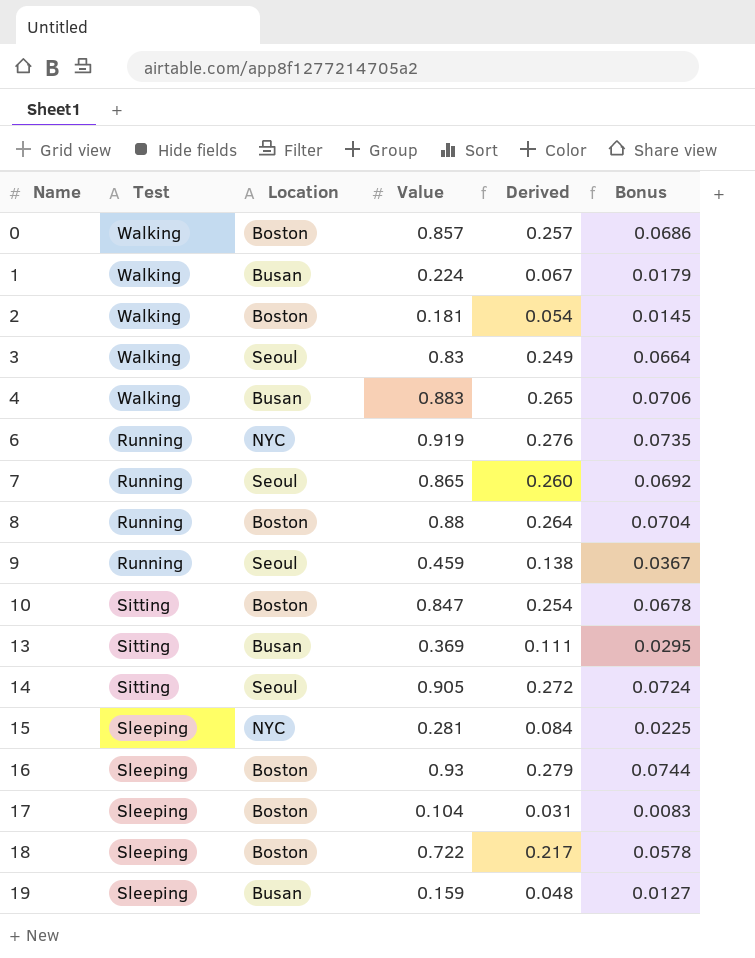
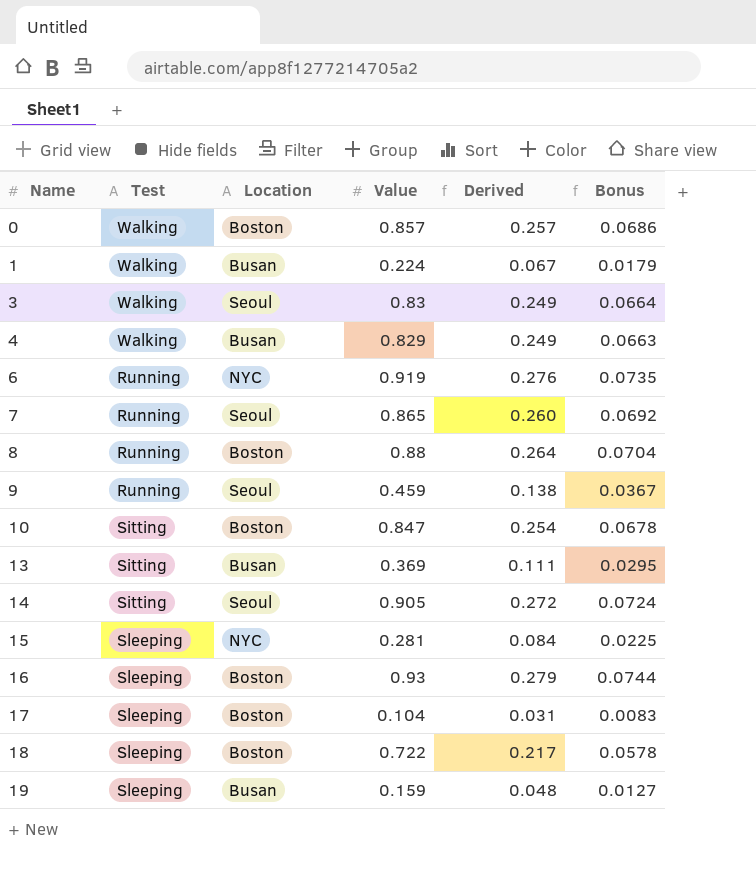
row 2: Walking | Boston | 0.181 | 0.054 | 0.0145 -> none
4 | Value: 0.883 -> 0.829
4 | Derived: 0.265 -> 0.249
4 | Bonus: 0.0706 -> 0.0663

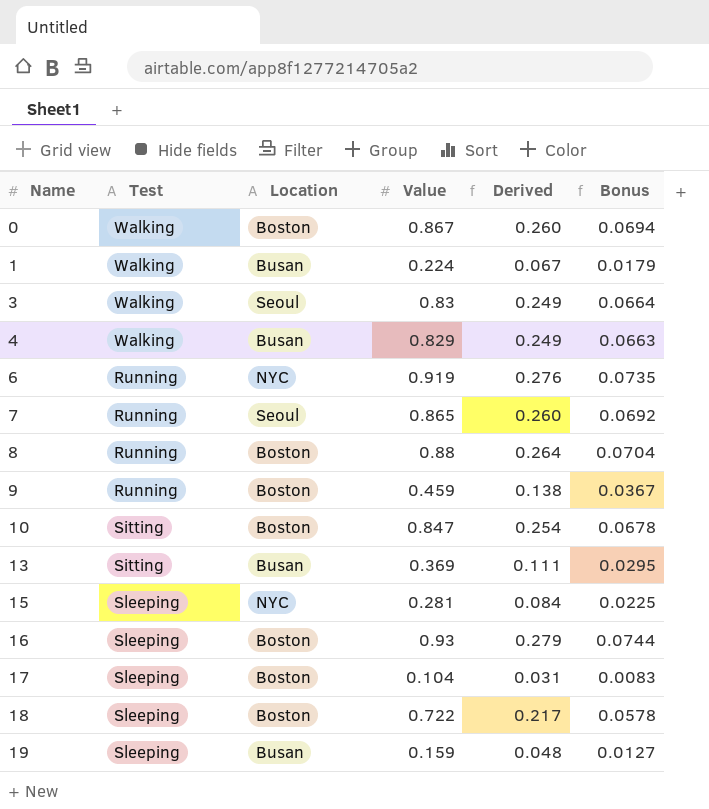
row 14: Sitting | Seoul | 0.905 | 0.272 | 0.0724 -> none
0 | Value: 0.857 -> 0.867
0 | Derived: 0.257 -> 0.260
0 | Bonus: 0.0686 -> 0.0694
9 | Location: Seoul -> Boston

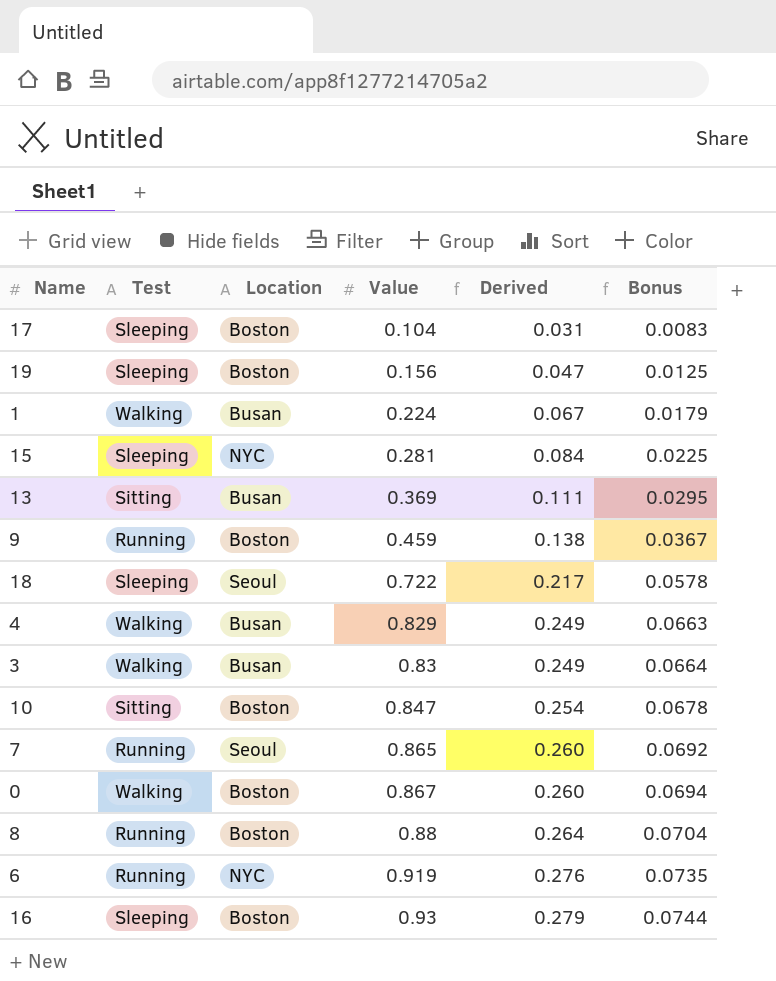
row order: Name ascending -> Value ascending
19 | Location: Busan -> Boston
19 | Value: 0.159 -> 0.156
19 | Derived: 0.048 -> 0.047
19 | Bonus: 0.0127 -> 0.0125
18 | Location: Boston -> Seoul
3 | Location: Seoul -> Busan

